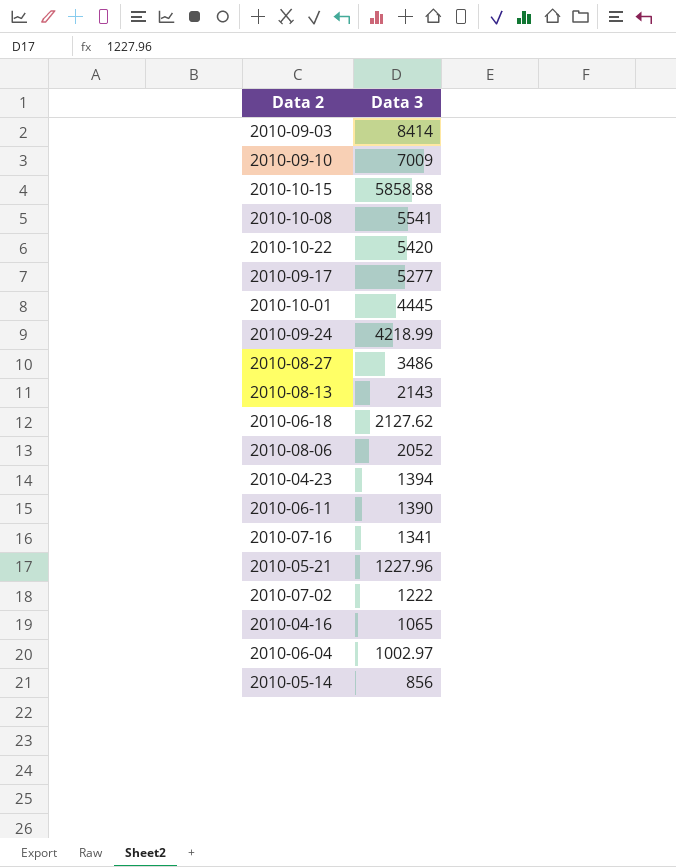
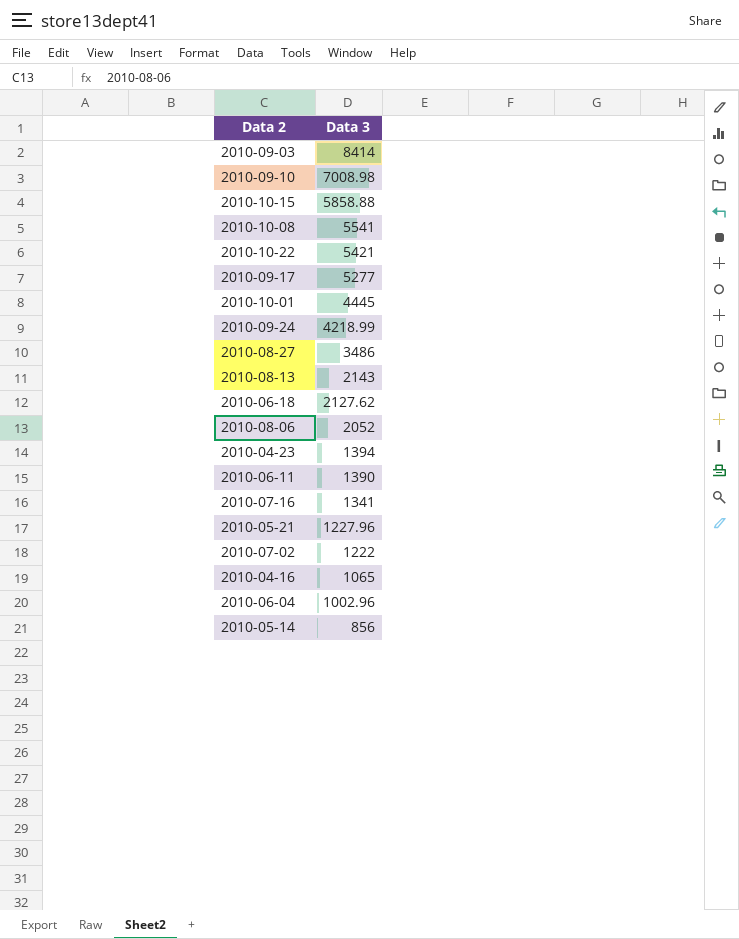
2010-09-10 | Data 3: 7009 -> 7008.98
2010-10-22 | Data 3: 5420 -> 5421
2010-06-04 | Data 3: 1002.97 -> 1002.96

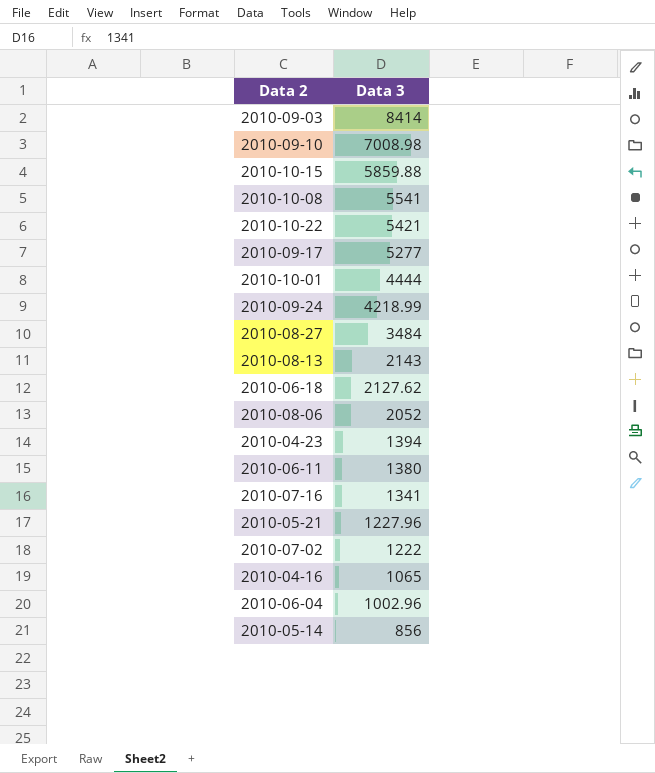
2010-10-15 | Data 3: 5858.88 -> 5859.88
2010-10-01 | Data 3: 4445 -> 4444
2010-08-27 | Data 3: 3486 -> 3484
2010-06-11 | Data 3: 1390 -> 1380

